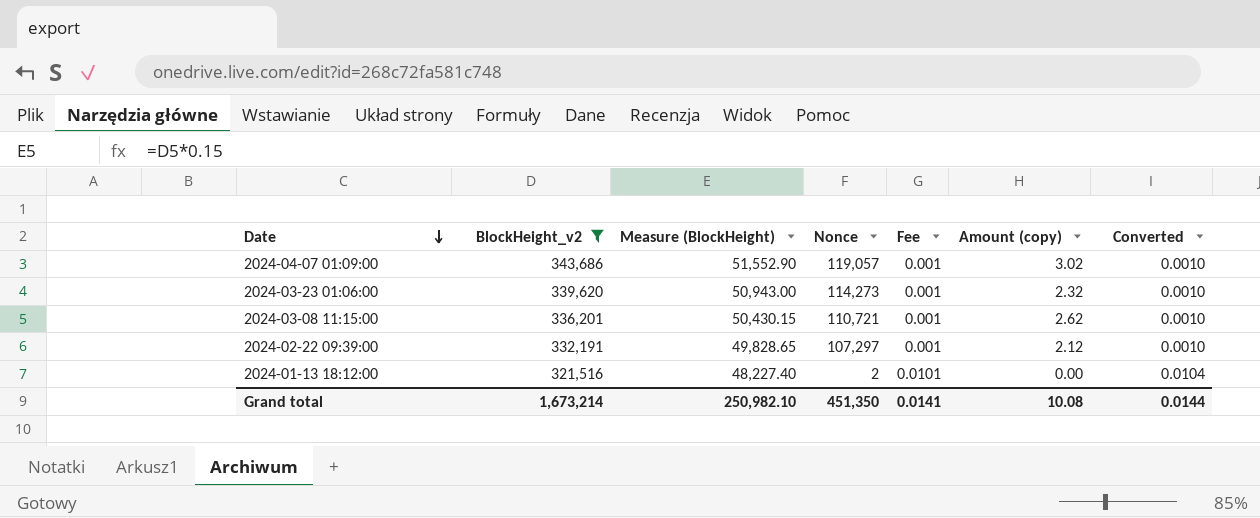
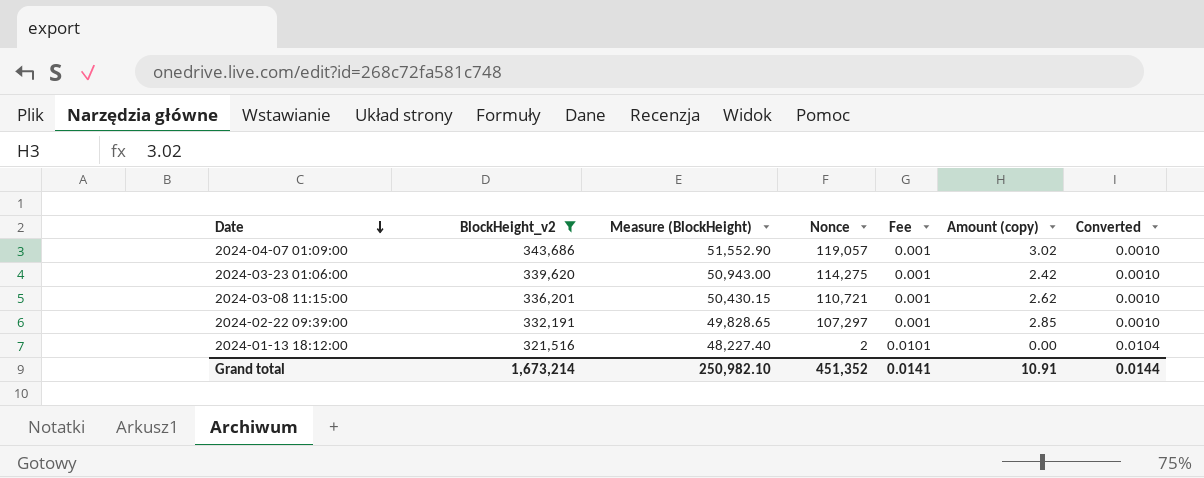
2024-03-23 01:06:00 | Nonce: 114,273 -> 114,275
2024-03-23 01:06:00 | Amount (copy): 2.32 -> 2.42
2024-02-22 09:39:00 | Amount (copy): 2.12 -> 2.85
Grand total | Nonce: 451,350 -> 451,352
Grand total | Amount (copy): 10.08 -> 10.91

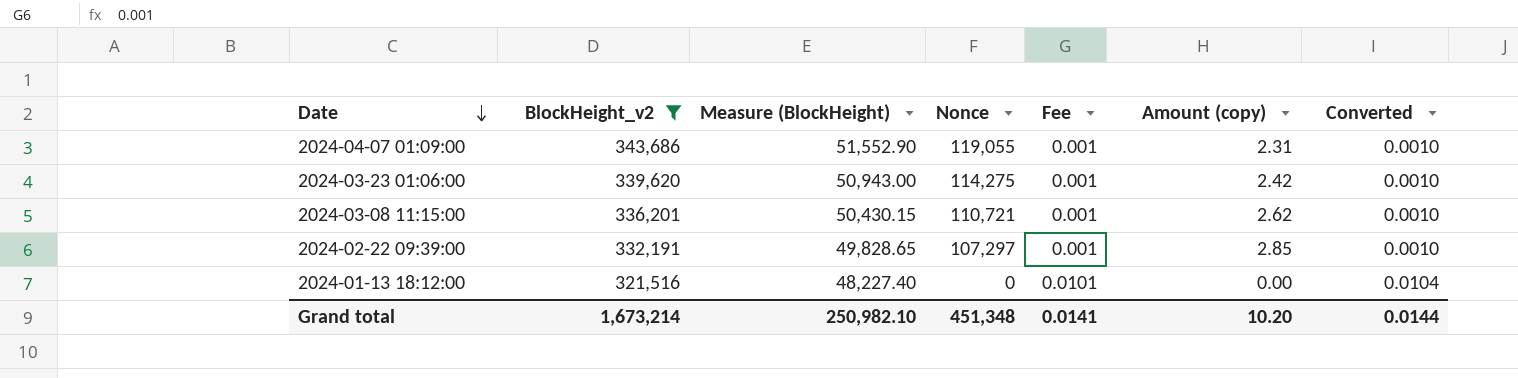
2024-04-07 01:09:00 | Nonce: 119,057 -> 119,055
2024-04-07 01:09:00 | Amount (copy): 3.02 -> 2.31
2024-01-13 18:12:00 | Nonce: 2 -> 0
Grand total | Nonce: 451,352 -> 451,348
Grand total | Amount (copy): 10.91 -> 10.20

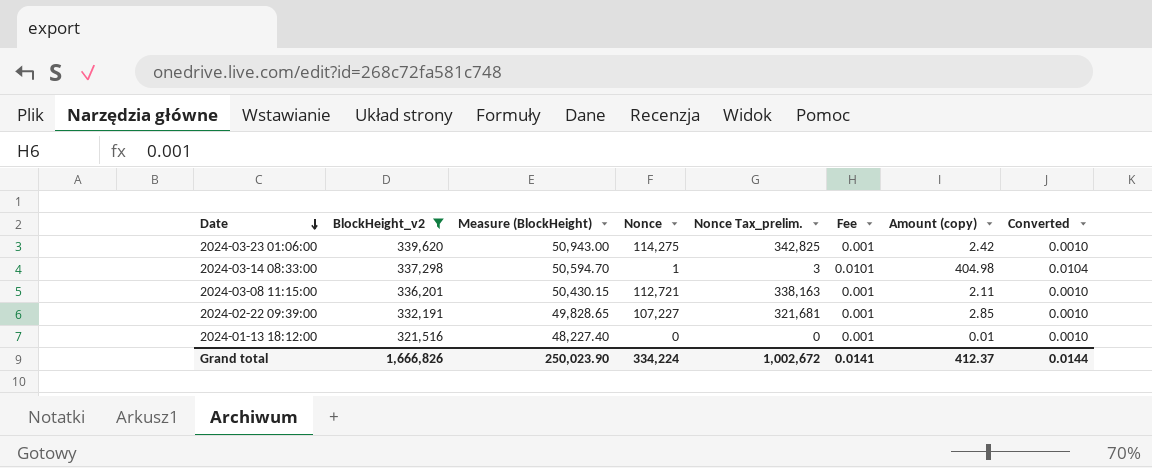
column Nonce Tax_prelim. | formula: none -> [Nonce] * 3
row 2024-04-07 01:09:00: 343,686 | 51,552.90 | 119,055 | 0.001 | 2.31 | 0.0010 -> none
row 2024-03-14 08:33:00: none -> 337,298 | 50,594.70 | 1 | 3 | 0.0101 | 404.98 | 0.0104
2024-03-08 11:15:00 | Nonce: 110,721 -> 112,721
2024-03-08 11:15:00 | Amount (copy): 2.62 -> 2.11
2024-02-22 09:39:00 | Nonce: 107,297 -> 107,227
2024-01-13 18:12:00 | Fee: 0.0101 -> 0.001
2024-01-13 18:12:00 | Amount (copy): 0.00 -> 0.01
2024-01-13 18:12:00 | Converted: 0.0104 -> 0.0010
Grand total | BlockHeight_v2: 1,673,214 -> 1,666,826
Grand total | Measure (BlockHeight): 250,982.10 -> 250,023.90
Grand total | Nonce: 451,348 -> 334,224
Grand total | Amount (copy): 10.20 -> 412.37

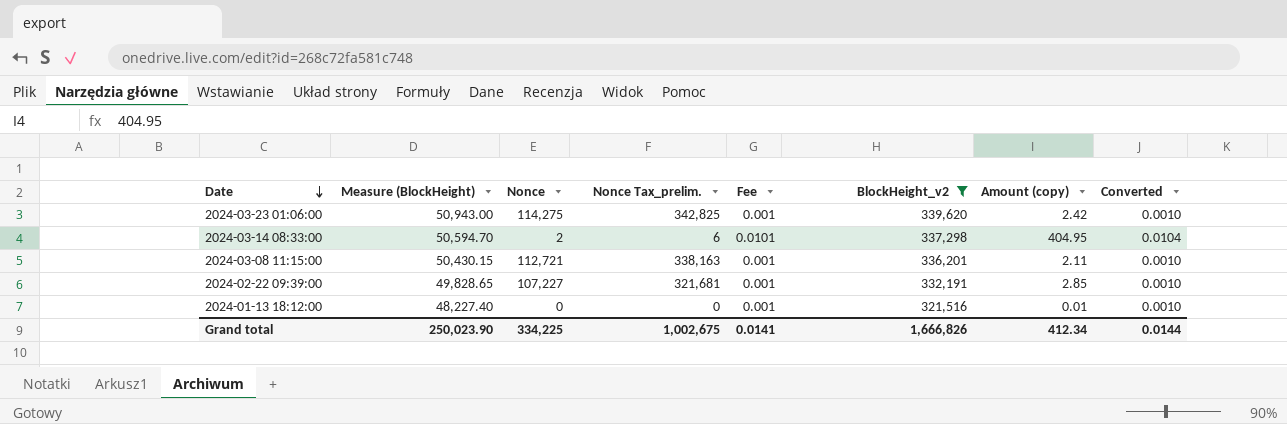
column BlockHeight_v2 | position: 2 -> 6
2024-03-14 08:33:00 | Nonce: 1 -> 2
2024-03-14 08:33:00 | Nonce Tax_prelim.: 3 -> 6
2024-03-14 08:33:00 | Amount (copy): 404.98 -> 404.95
Grand total | Nonce: 334,224 -> 334,225
Grand total | Nonce Tax_prelim.: 1,002,672 -> 1,002,675
Grand total | Amount (copy): 412.37 -> 412.34

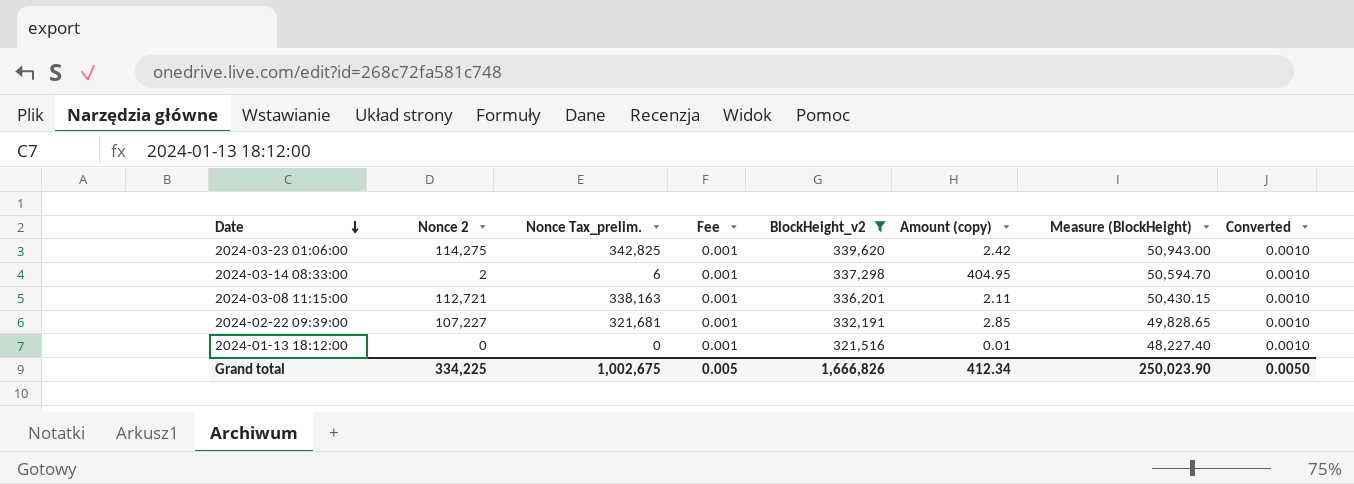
column name: Nonce -> Nonce 2
column Measure (BlockHeight) | position: 2 -> 7
2024-03-14 08:33:00 | Fee: 0.0101 -> 0.001
2024-03-14 08:33:00 | Converted: 0.0104 -> 0.0010
Grand total | Fee: 0.0141 -> 0.005
Grand total | Converted: 0.0144 -> 0.0050

